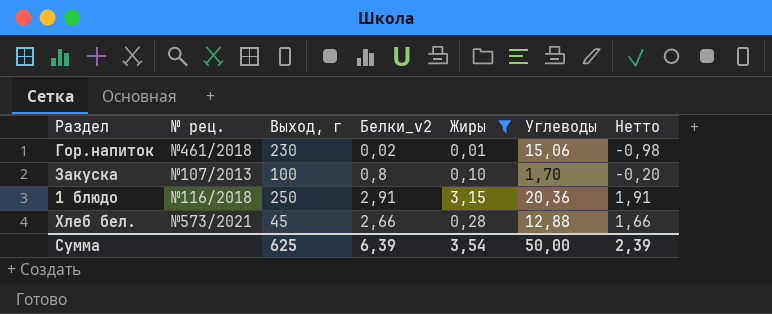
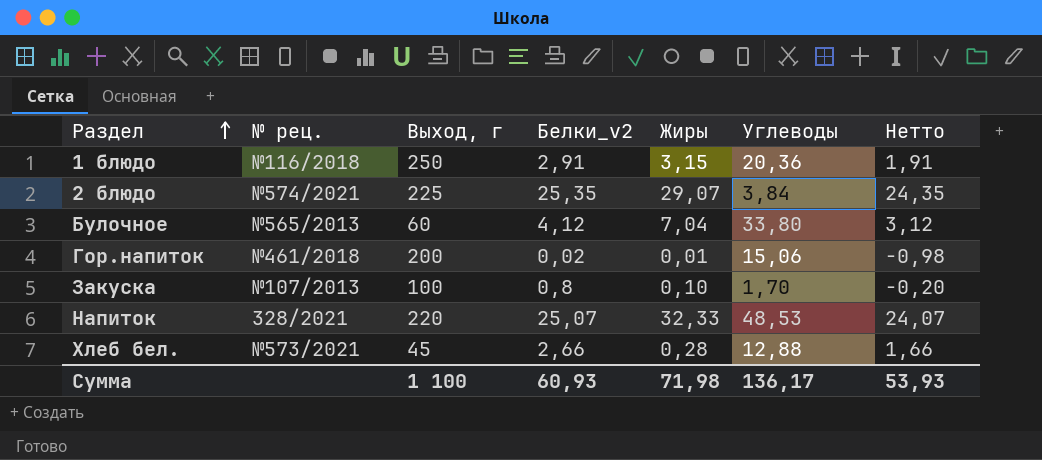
filter: Жиры <= 3,15 -> none
row order: none -> Раздел ascending
Гор.напиток | Выход, г: 230 -> 200
Сумма | Выход, г: 625 -> 1 100
Сумма | Белки_v2: 6,39 -> 60,93
Сумма | Жиры: 3,54 -> 71,98
Сумма | Углеводы: 50,00 -> 136,17
Сумма | Нетто: 2,39 -> 53,93

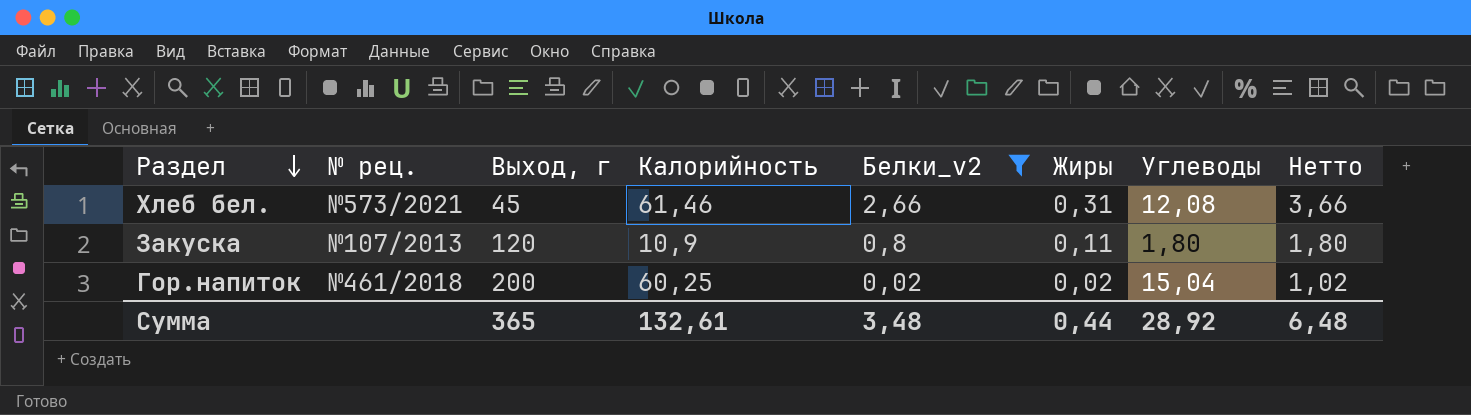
filter: none -> Белки_v2 <= 2,66
row order: Раздел ascending -> Раздел descending
column Калорийность | position: none -> 4
column Нетто | formula: [Белки_v2] - 1 -> [Белки_v2] + 1
Хлеб бел. | Жиры: 0,28 -> 0,31
Хлеб бел. | Углеводы: 12,88 -> 12,08
Закуска | Выход, г: 100 -> 120
Закуска | Жиры: 0,10 -> 0,11
Закуска | Углеводы: 1,70 -> 1,80
Гор.напиток | Жиры: 0,01 -> 0,02
Гор.напиток | Углеводы: 15,06 -> 15,04
Сумма | Выход, г: 1 100 -> 365
Сумма | Белки_v2: 60,93 -> 3,48
Сумма | Жиры: 71,98 -> 0,44
Сумма | Углеводы: 136,17 -> 28,92
Сумма | Нетто: 53,93 -> 6,48

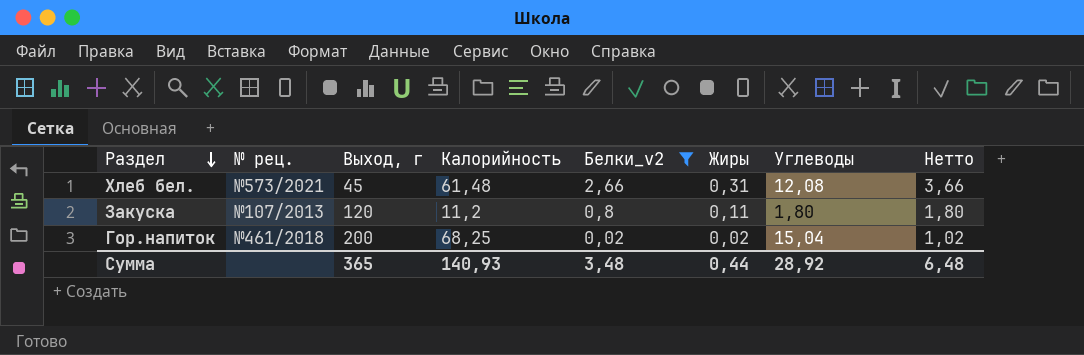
Хлеб бел. | Калорийность: 61,46 -> 61,48
Закуска | Калорийность: 10,9 -> 11,2
Гор.напиток | Калорийность: 60,25 -> 68,25
Сумма | Калорийность: 132,61 -> 140,93

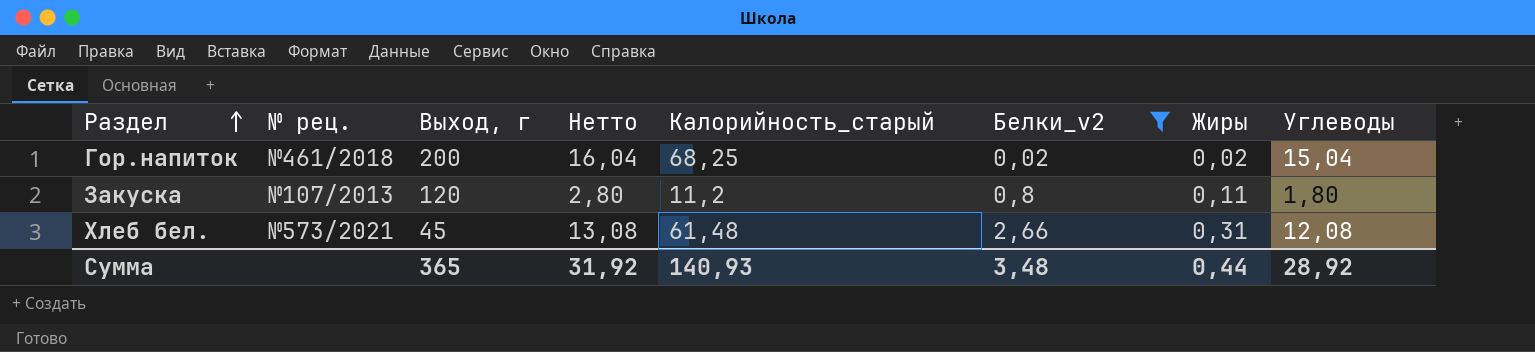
row order: Раздел descending -> Раздел ascending
column Нетто | formula: [Белки_v2] + 1 -> [Углеводы] + 1
column Нетто | position: 8 -> 4
column name: Калорийность -> Калорийность_старый
Сумма | Нетто: 6,48 -> 31,92

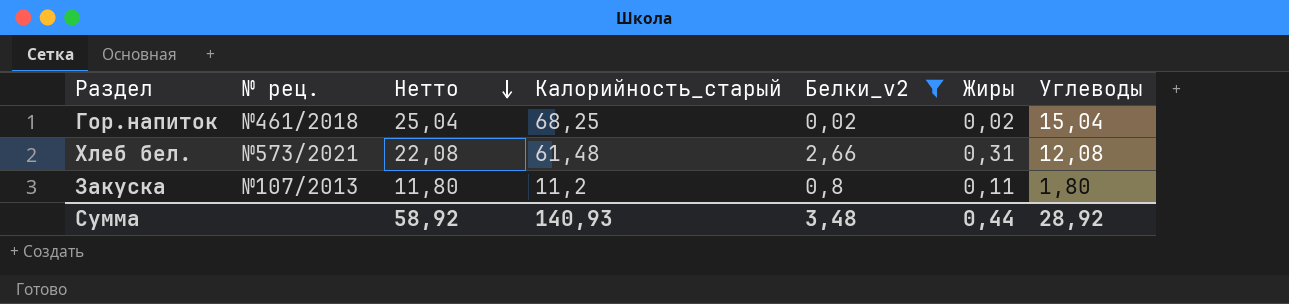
row order: Раздел ascending -> Нетто descending
column Выход, г | position: 3 -> none
column Нетто | formula: [Углеводы] + 1 -> [Углеводы] + 10
Сумма | Нетто: 31,92 -> 58,92

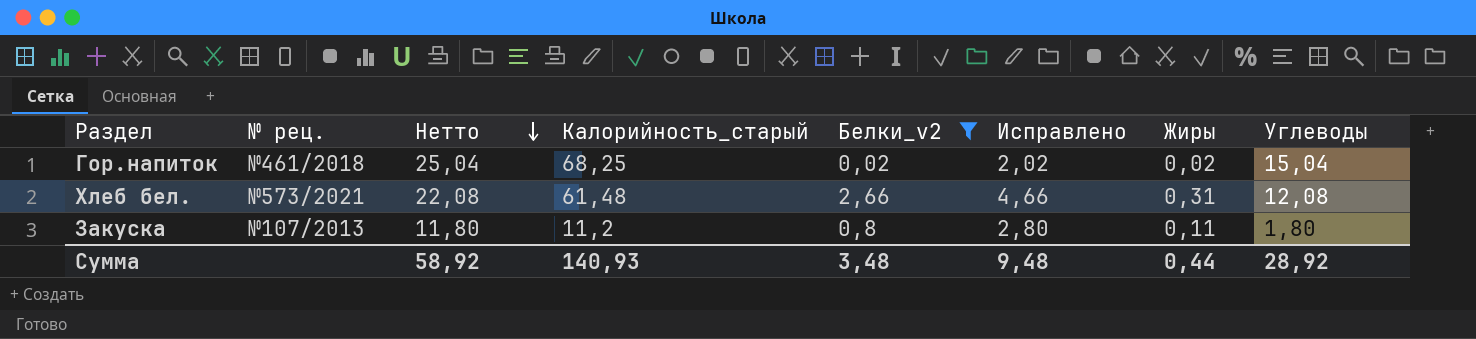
column Исправлено | formula: none -> [Белки_v2] + 2

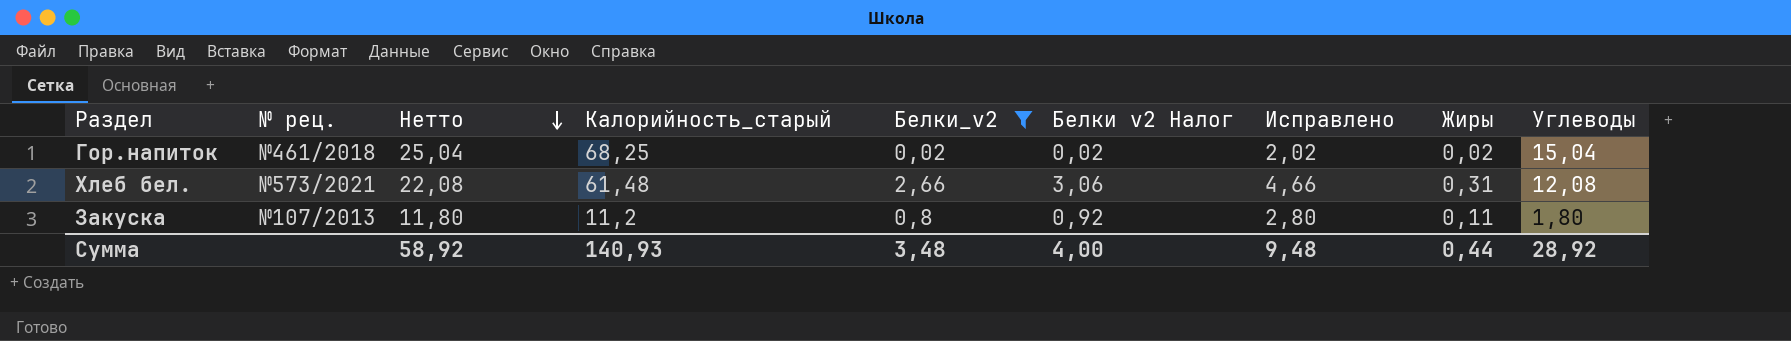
column Белки v2 Налог | formula: none -> [Белки_v2] * 1,15

